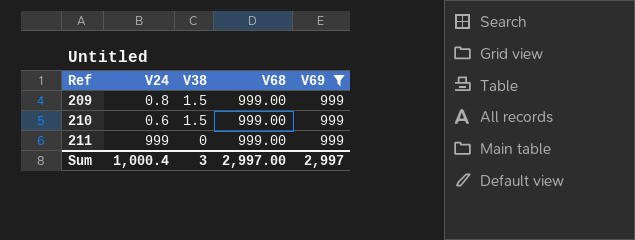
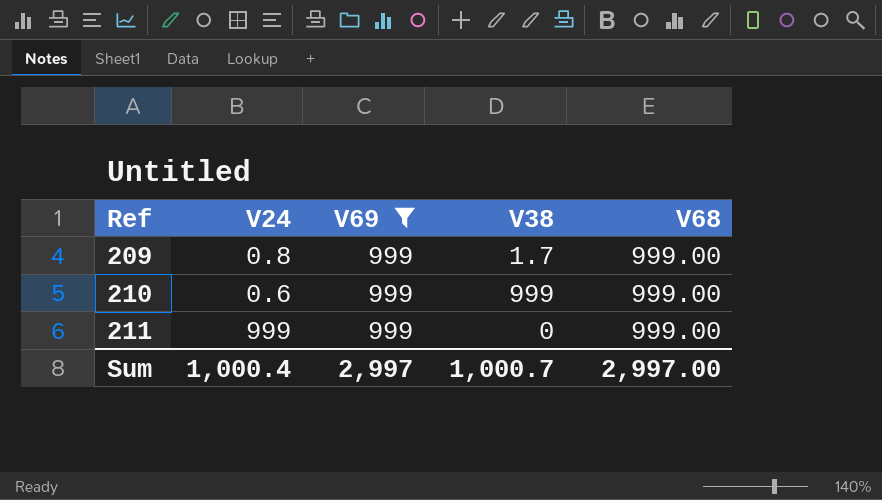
column V69 | position: 5 -> 3
209 | V38: 1.5 -> 1.7
210 | V38: 1.5 -> 999
Sum | V38: 3 -> 1,000.7

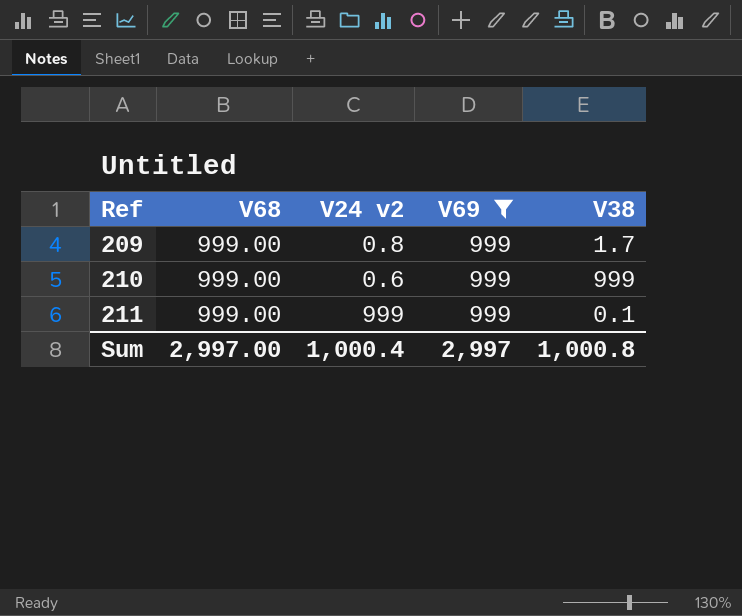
column V68 | position: 5 -> 2
column name: V24 -> V24 v2
211 | V38: 0 -> 0.1
Sum | V38: 1,000.7 -> 1,000.8

